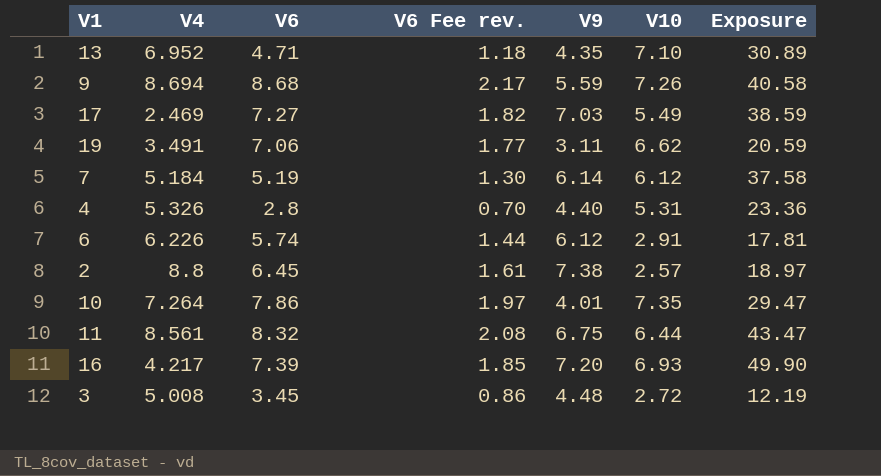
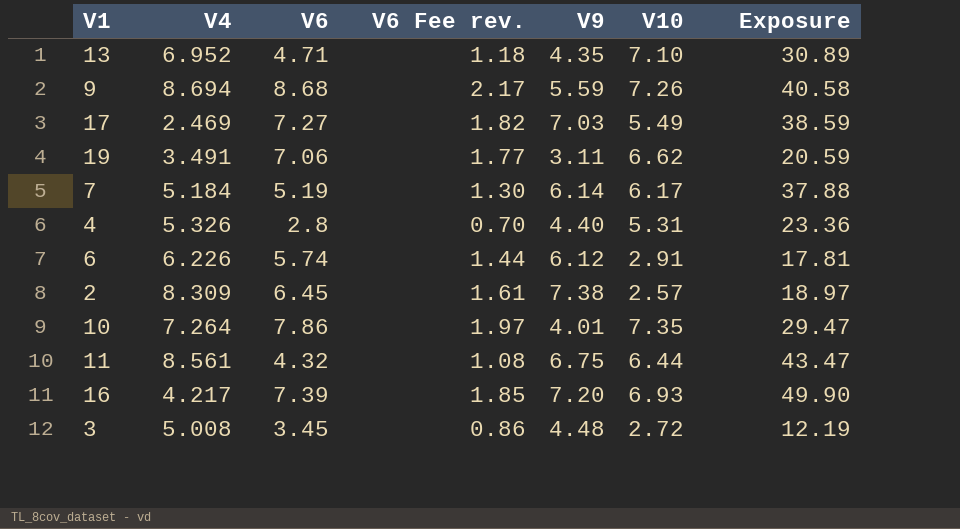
7 | V10: 6.12 -> 6.17
7 | Exposure: 37.58 -> 37.88
2 | V4: 8.8 -> 8.309
11 | V6: 8.32 -> 4.32
11 | V6 Fee rev.: 2.08 -> 1.08

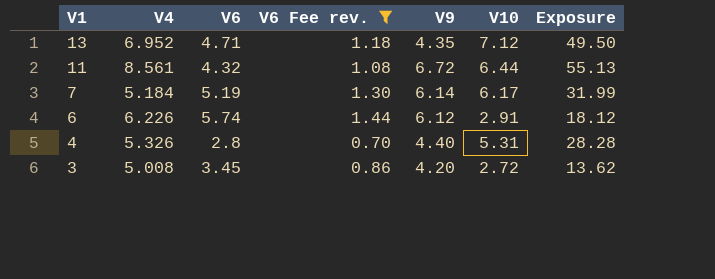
filter: none -> V6 Fee rev. <= 1.44
row order: none -> V1 descending
column Exposure | formula: [V9] * [V10] -> [V4] * [V10]
13 | V10: 7.10 -> 7.12
11 | V9: 6.75 -> 6.72
3 | V9: 4.48 -> 4.20

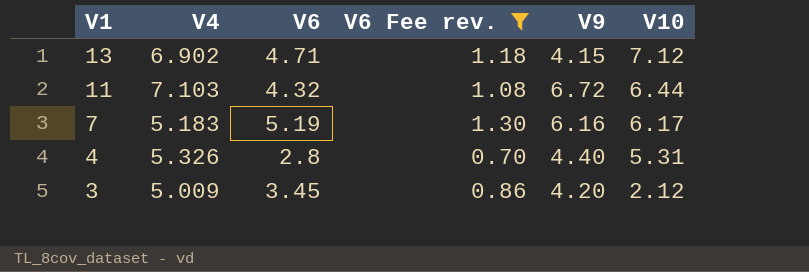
column Exposure | formula: [V4] * [V10] -> none
row 6: 6.226 | 5.74 | 1.44 | 6.12 | 2.91 | 18.12 -> none
13 | V4: 6.952 -> 6.902
13 | V9: 4.35 -> 4.15
11 | V4: 8.561 -> 7.103
7 | V4: 5.184 -> 5.183
7 | V9: 6.14 -> 6.16
3 | V4: 5.008 -> 5.009
3 | V10: 2.72 -> 2.12

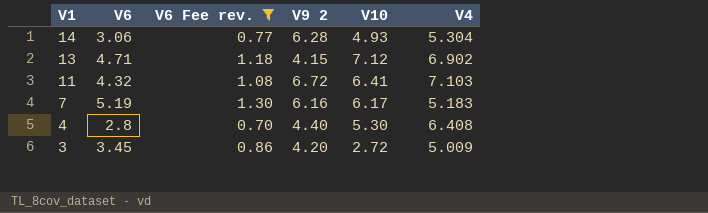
column name: V9 -> V9 2
column V4 | position: 2 -> 6
row 14: none -> 3.06 | 0.77 | 6.28 | 4.93 | 5.304
11 | V10: 6.44 -> 6.41
4 | V10: 5.31 -> 5.30
4 | V4: 5.326 -> 6.408
3 | V10: 2.12 -> 2.72

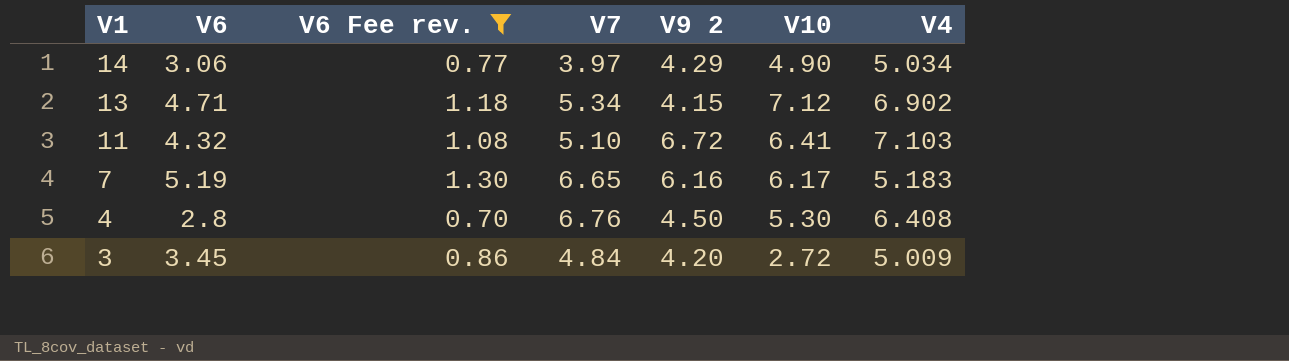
column V7 | position: none -> 4
14 | V9 2: 6.28 -> 4.29
14 | V10: 4.93 -> 4.90
14 | V4: 5.304 -> 5.034
4 | V9 2: 4.40 -> 4.50

